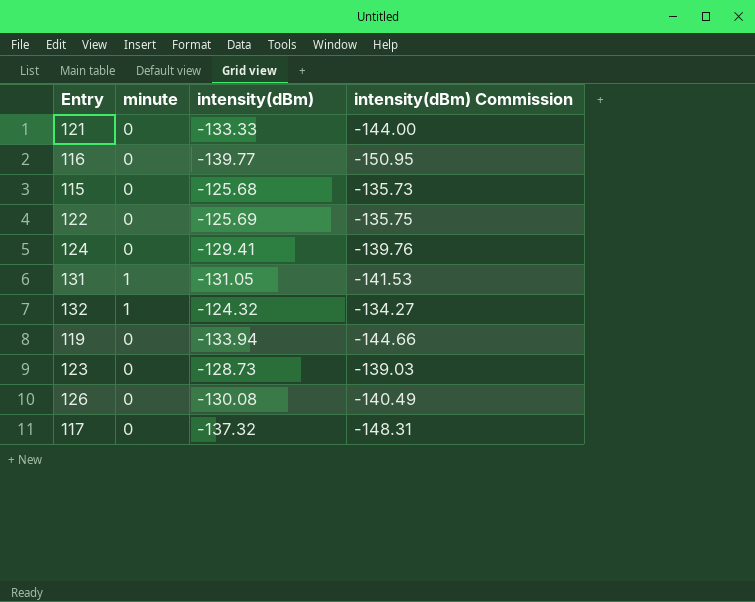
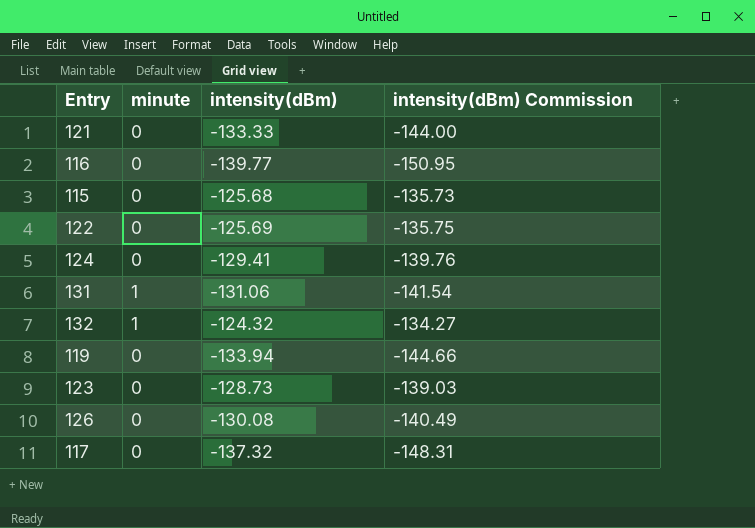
131 | intensity(dBm): -131.05 -> -131.06
131 | intensity(dBm) Commission: -141.53 -> -141.54

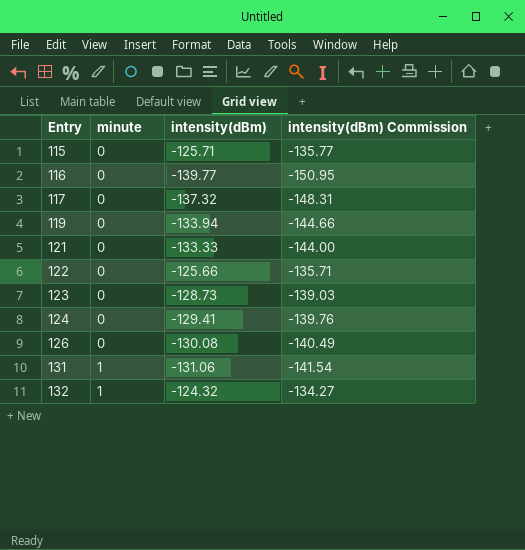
row order: none -> Entry ascending
115 | intensity(dBm): -125.68 -> -125.71
115 | intensity(dBm) Commission: -135.73 -> -135.77
122 | intensity(dBm): -125.69 -> -125.66
122 | intensity(dBm) Commission: -135.75 -> -135.71

